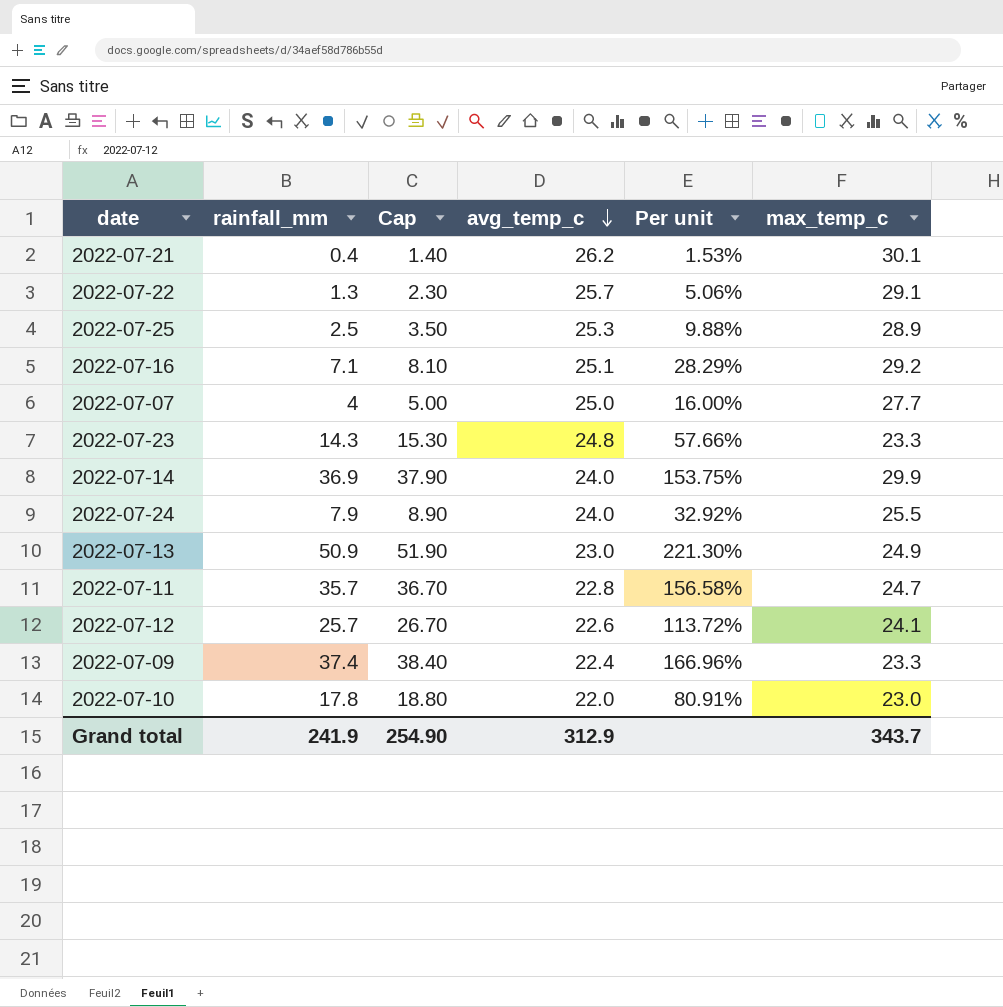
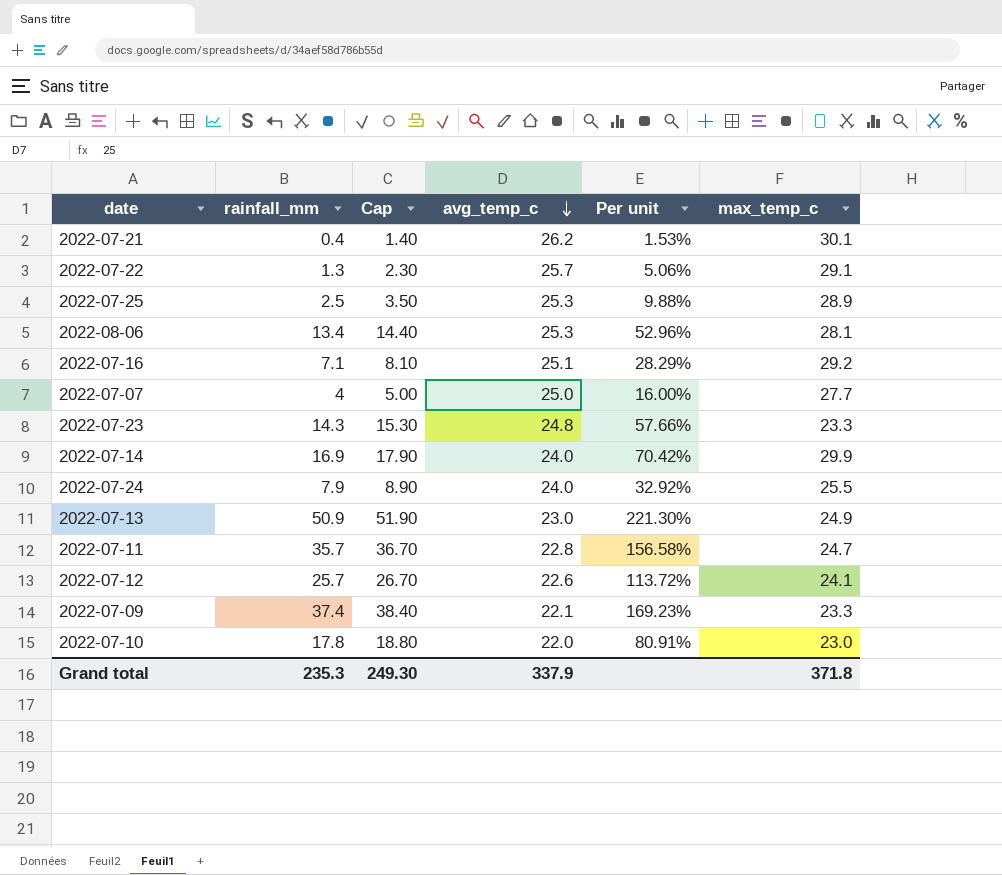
row 2022-08-06: none -> 13.4 | 14.40 | 25.3 | 52.96% | 28.1
2022-07-14 | rainfall_mm: 36.9 -> 16.9
2022-07-14 | Cap: 37.90 -> 17.90
2022-07-14 | Per unit: 153.75% -> 70.42%
2022-07-09 | avg_temp_c: 22.4 -> 22.1
2022-07-09 | Per unit: 166.96% -> 169.23%
Grand total | rainfall_mm: 241.9 -> 235.3
Grand total | Cap: 254.90 -> 249.30
Grand total | avg_temp_c: 312.9 -> 337.9
Grand total | max_temp_c: 343.7 -> 371.8

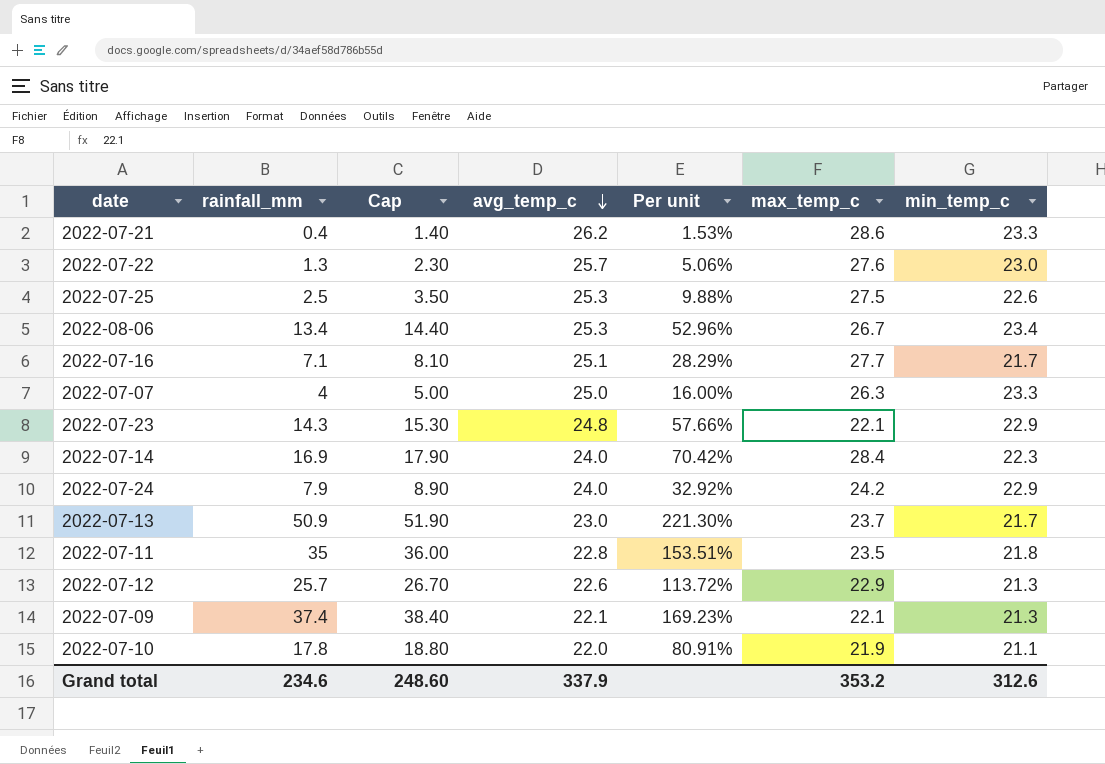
column min_temp_c | position: none -> 7
2022-07-21 | max_temp_c: 30.1 -> 28.6
2022-07-22 | max_temp_c: 29.1 -> 27.6
2022-07-25 | max_temp_c: 28.9 -> 27.5
2022-08-06 | max_temp_c: 28.1 -> 26.7
2022-07-16 | max_temp_c: 29.2 -> 27.7
2022-07-07 | max_temp_c: 27.7 -> 26.3
2022-07-23 | max_temp_c: 23.3 -> 22.1
2022-07-14 | max_temp_c: 29.9 -> 28.4
2022-07-24 | max_temp_c: 25.5 -> 24.2
2022-07-13 | max_temp_c: 24.9 -> 23.7
2022-07-11 | rainfall_mm: 35.7 -> 35
2022-07-11 | Cap: 36.70 -> 36.00
2022-07-11 | Per unit: 156.58% -> 153.51%
2022-07-11 | max_temp_c: 24.7 -> 23.5
2022-07-12 | max_temp_c: 24.1 -> 22.9
2022-07-09 | max_temp_c: 23.3 -> 22.1
2022-07-10 | max_temp_c: 23.0 -> 21.9
Grand total | rainfall_mm: 235.3 -> 234.6
Grand total | Cap: 249.30 -> 248.60
Grand total | max_temp_c: 371.8 -> 353.2

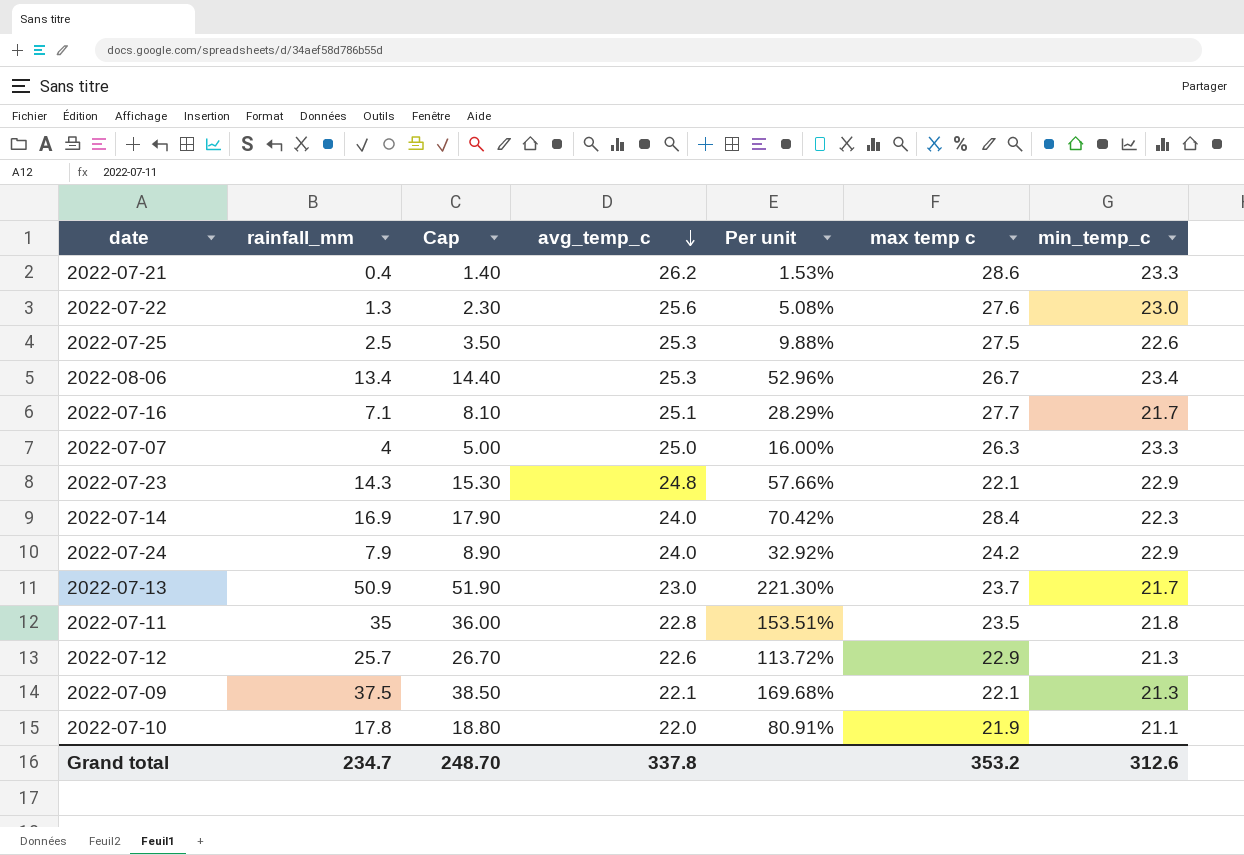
column name: max_temp_c -> max temp c
2022-07-22 | avg_temp_c: 25.7 -> 25.6
2022-07-22 | Per unit: 5.06% -> 5.08%
2022-07-09 | rainfall_mm: 37.4 -> 37.5
2022-07-09 | Cap: 38.40 -> 38.50
2022-07-09 | Per unit: 169.23% -> 169.68%
Grand total | rainfall_mm: 234.6 -> 234.7
Grand total | Cap: 248.60 -> 248.70
Grand total | avg_temp_c: 337.9 -> 337.8

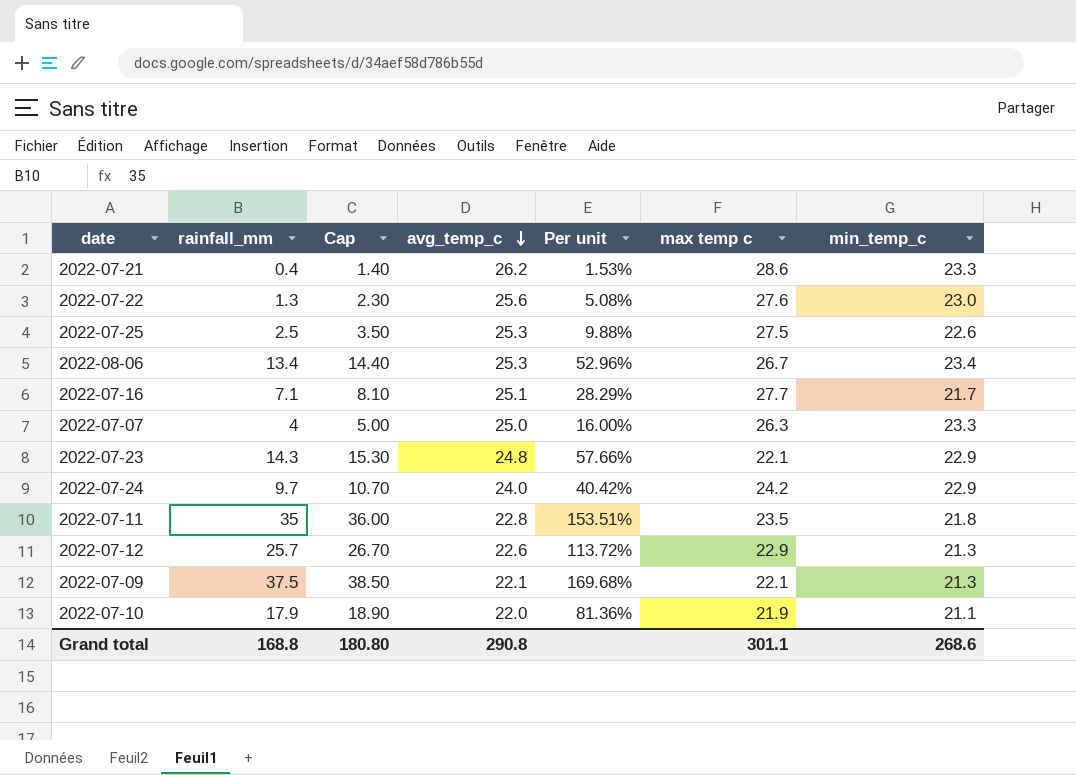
row 2022-07-14: 16.9 | 17.90 | 24.0 | 70.42% | 28.4 | 22.3 -> none
row 2022-07-13: 50.9 | 51.90 | 23.0 | 221.30% | 23.7 | 21.7 -> none
2022-07-24 | rainfall_mm: 7.9 -> 9.7
2022-07-24 | Cap: 8.90 -> 10.70
2022-07-24 | Per unit: 32.92% -> 40.42%
2022-07-10 | rainfall_mm: 17.8 -> 17.9
2022-07-10 | Cap: 18.80 -> 18.90
2022-07-10 | Per unit: 80.91% -> 81.36%
Grand total | rainfall_mm: 234.7 -> 168.8
Grand total | Cap: 248.70 -> 180.80
Grand total | avg_temp_c: 337.8 -> 290.8
Grand total | max temp c: 353.2 -> 301.1
Grand total | min_temp_c: 312.6 -> 268.6

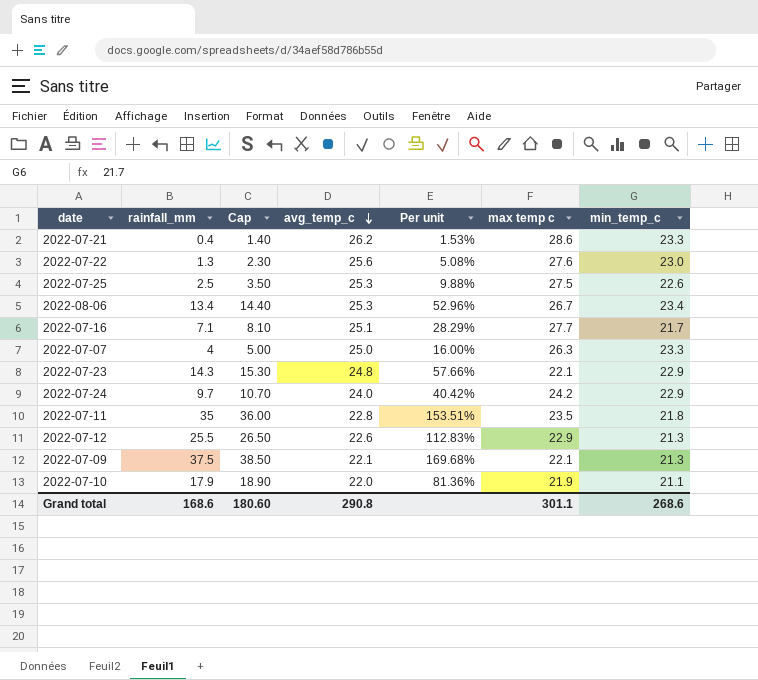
2022-07-12 | rainfall_mm: 25.7 -> 25.5
2022-07-12 | Cap: 26.70 -> 26.50
2022-07-12 | Per unit: 113.72% -> 112.83%
Grand total | rainfall_mm: 168.8 -> 168.6
Grand total | Cap: 180.80 -> 180.60

